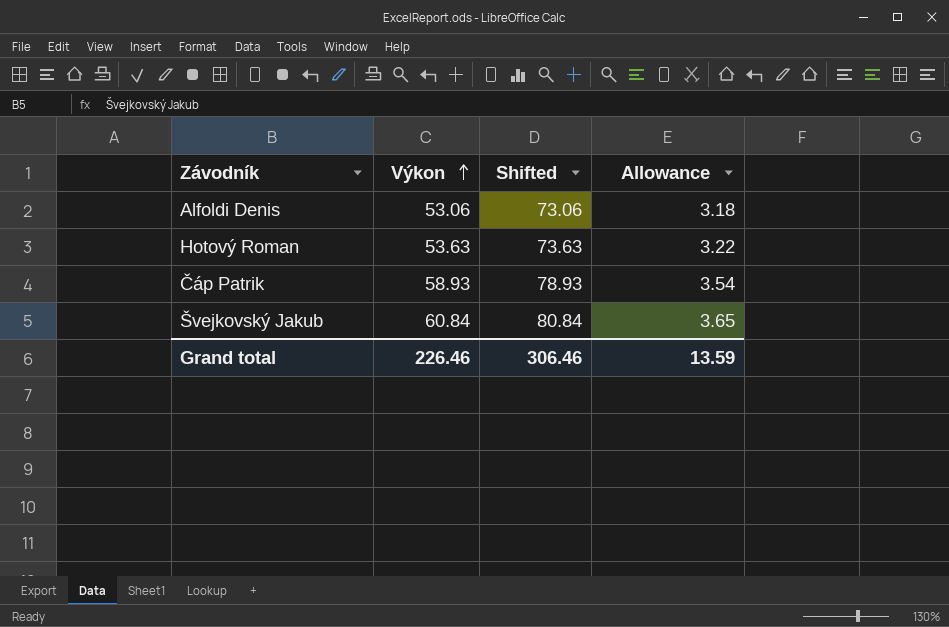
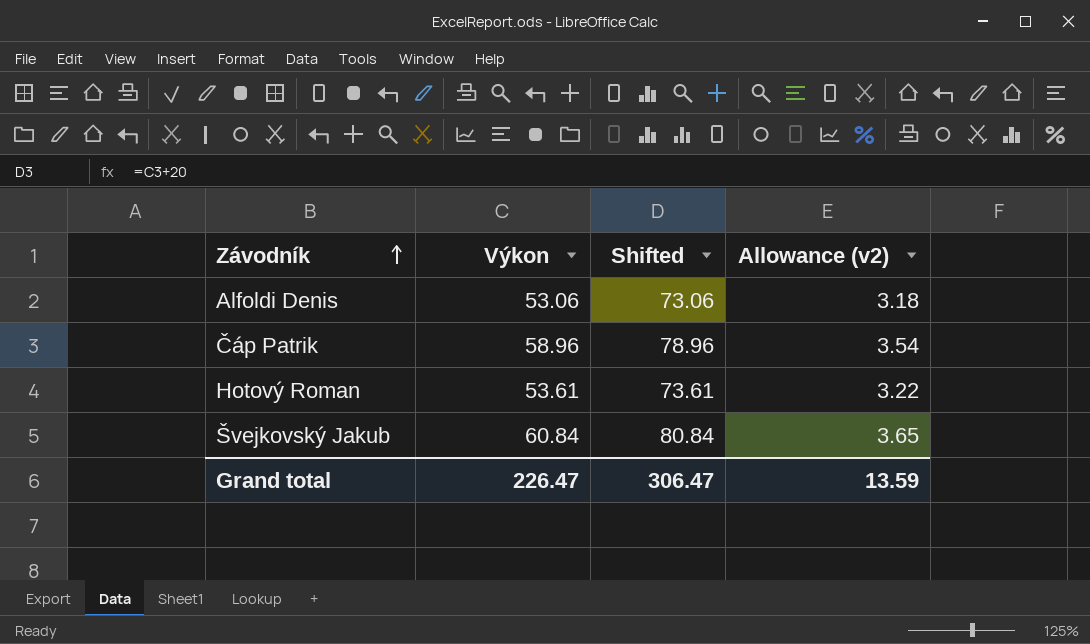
row order: Výkon ascending -> Závodník ascending
column name: Allowance -> Allowance (v2)
Čáp Patrik | Výkon: 58.93 -> 58.96
Čáp Patrik | Shifted: 78.93 -> 78.96
Hotový Roman | Výkon: 53.63 -> 53.61
Hotový Roman | Shifted: 73.63 -> 73.61
Grand total | Výkon: 226.46 -> 226.47
Grand total | Shifted: 306.46 -> 306.47

